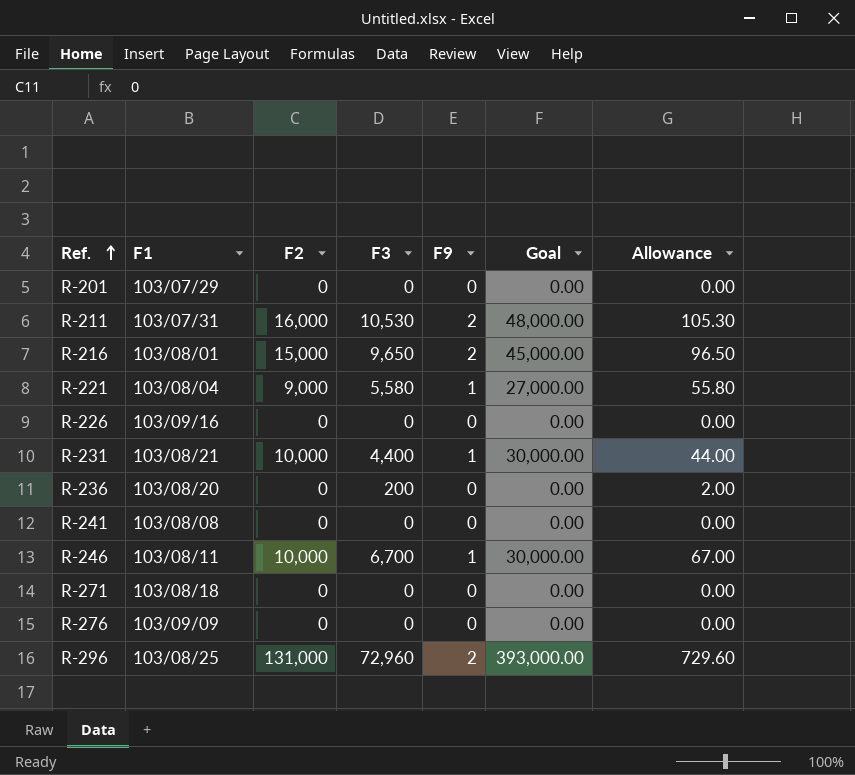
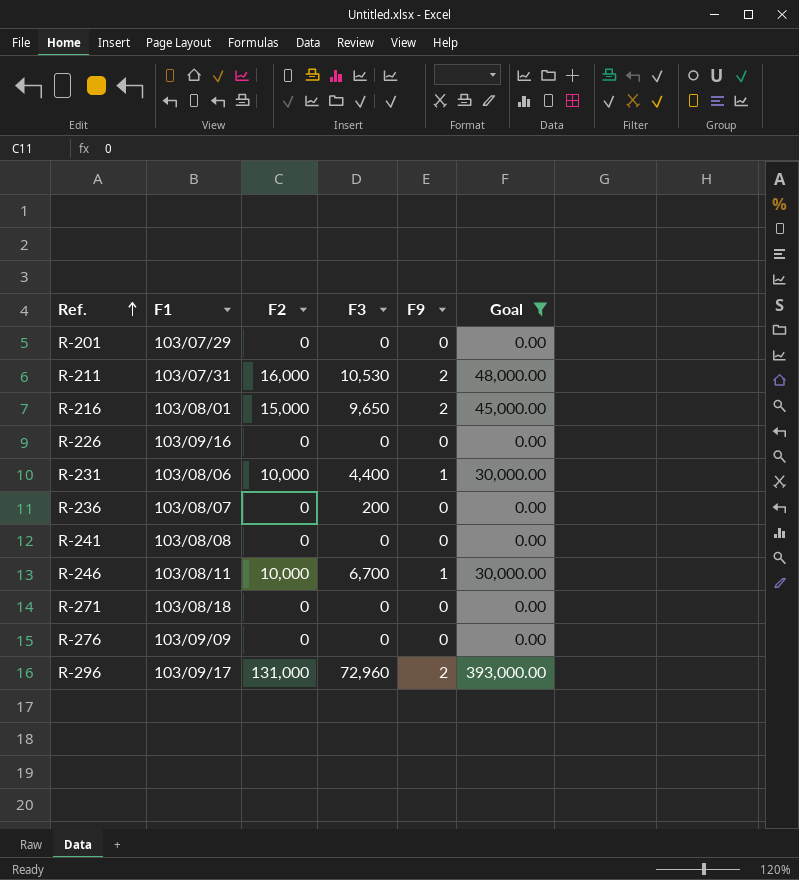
filter: none -> Goal != 27,000.00
column Allowance | formula: [F3] * 0.01 -> none
R-231 | F1: 103/08/21 -> 103/08/06
R-236 | F1: 103/08/20 -> 103/08/07
R-296 | F1: 103/08/25 -> 103/09/17

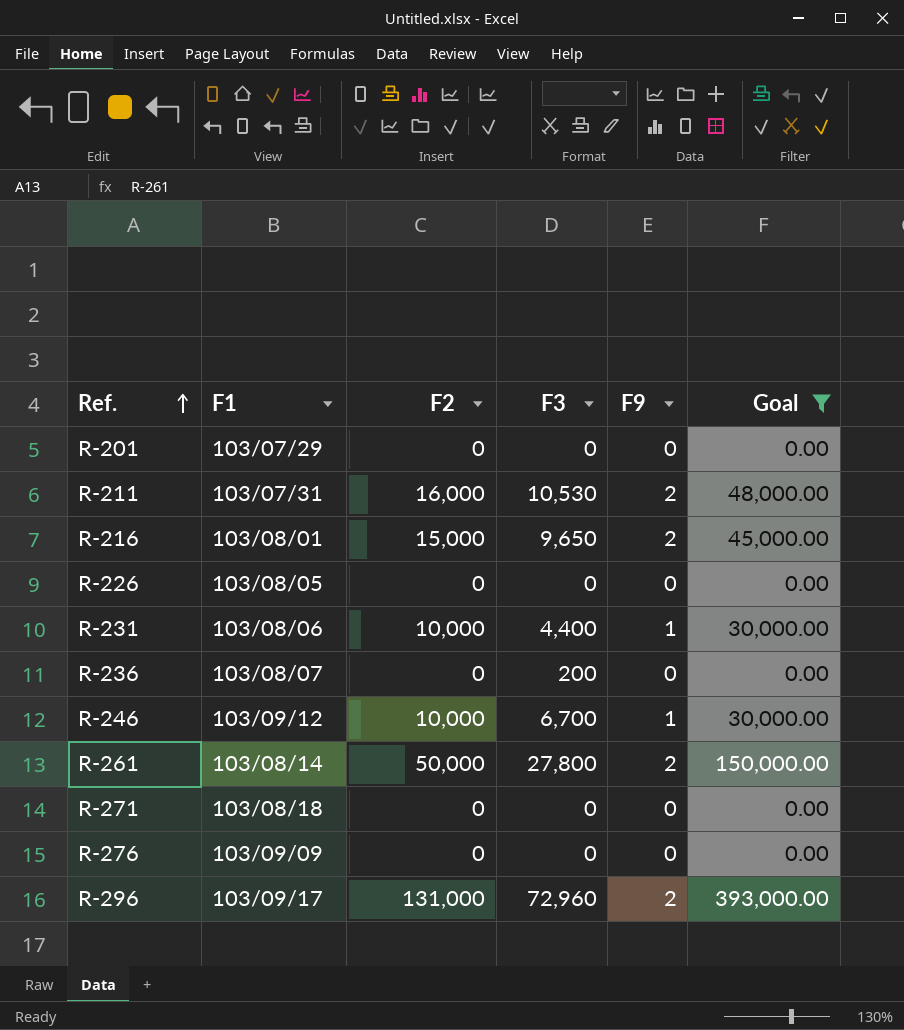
row R-241: 103/08/08 | 0 | 0 | 0 | 0.00 -> none
R-226 | F1: 103/09/16 -> 103/08/05
R-246 | F1: 103/08/11 -> 103/09/12
row R-261: none -> 103/08/14 | 50,000 | 27,800 | 2 | 150,000.00

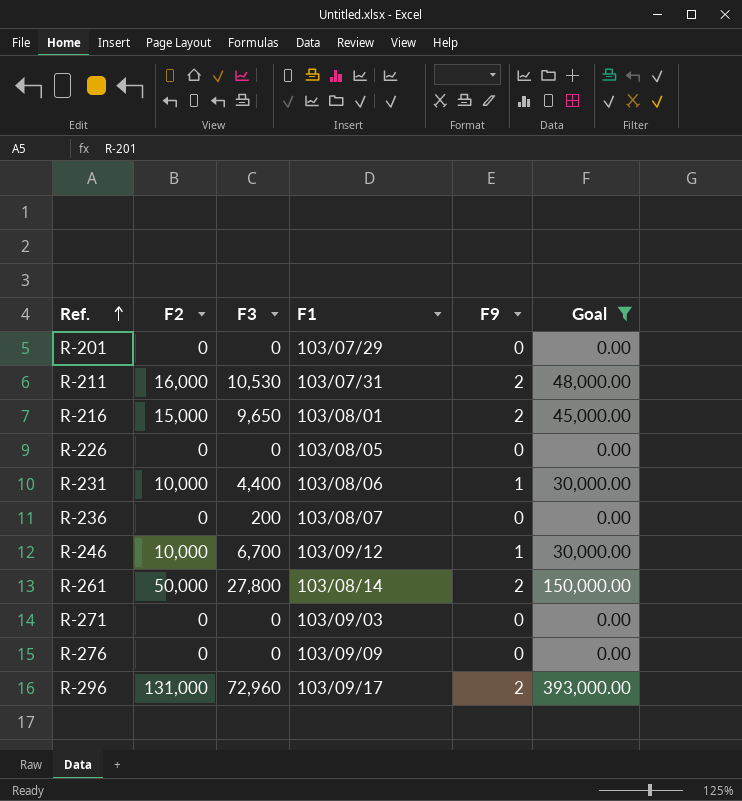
column F1 | position: 2 -> 4
R-271 | F1: 103/08/18 -> 103/09/03

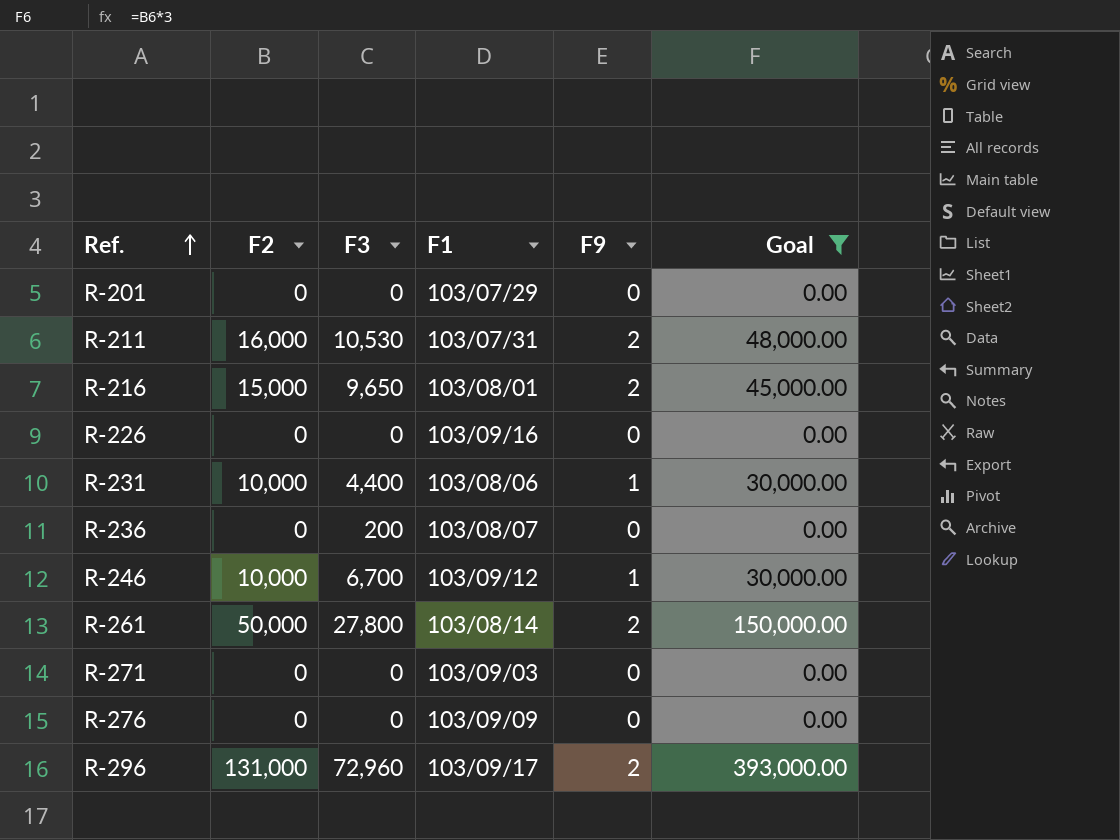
R-226 | F1: 103/08/05 -> 103/09/16

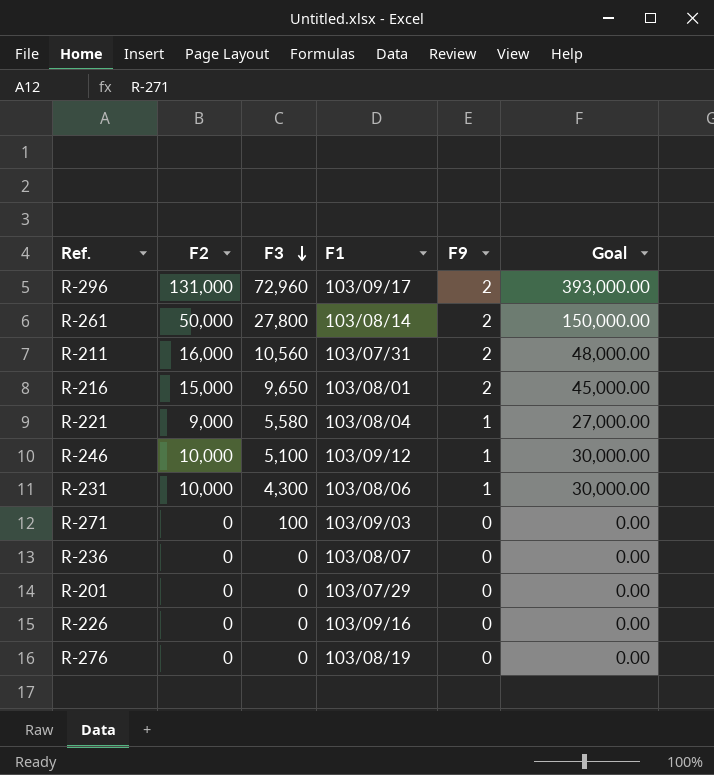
filter: Goal != 27,000.00 -> none
row order: Ref. ascending -> F3 descending
R-211 | F3: 10,530 -> 10,560
R-246 | F3: 6,700 -> 5,100
R-231 | F3: 4,400 -> 4,300
R-271 | F3: 0 -> 100
R-236 | F3: 200 -> 0
R-276 | F1: 103/09/09 -> 103/08/19

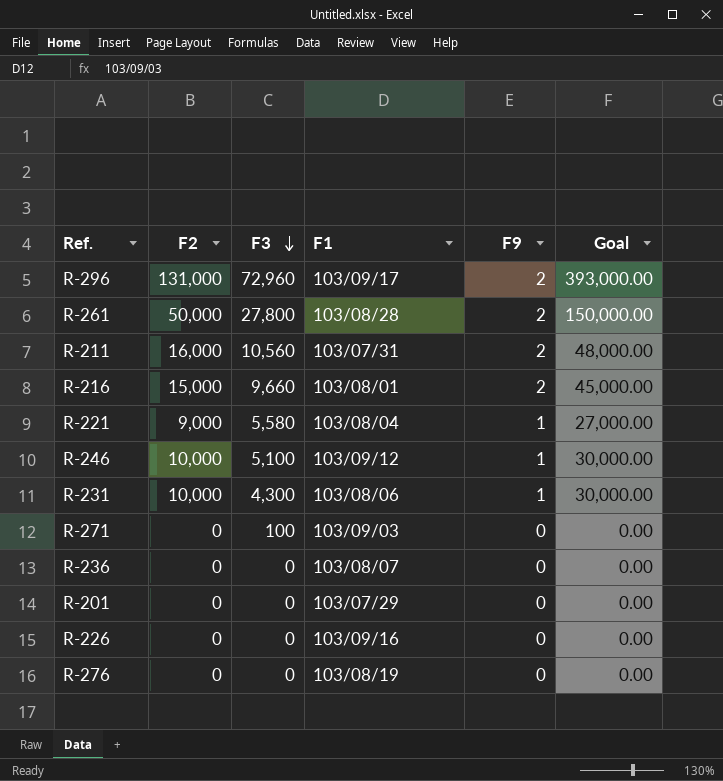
R-261 | F1: 103/08/14 -> 103/08/28
R-216 | F3: 9,650 -> 9,660

